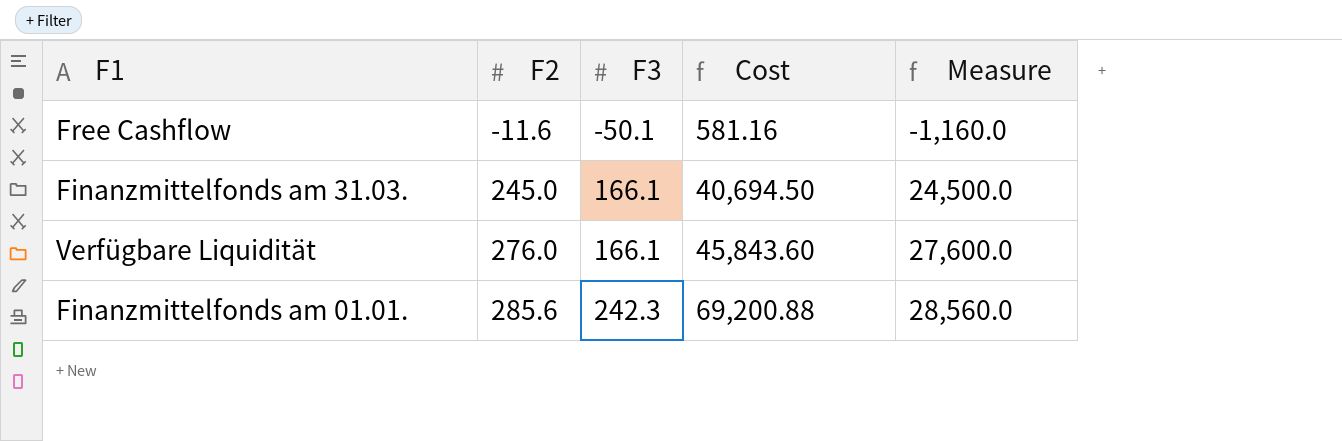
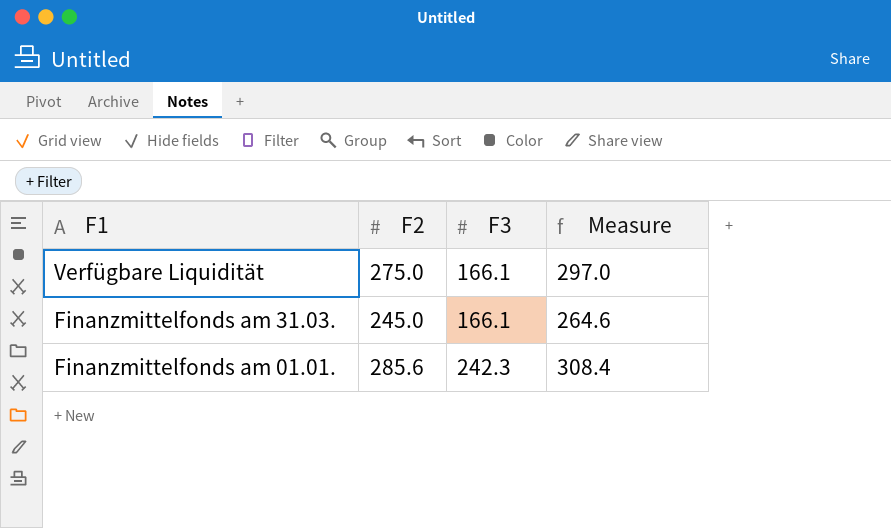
row order: F2 ascending -> F1 descending
column Cost | formula: [F2] * [F3] -> none
column Measure | formula: [F2] * 100 -> [F2] * 1.08
row Free Cashflow: -11.6 | -50.1 | 581.16 | -1,160.0 -> none
Verfügbare Liquidität | F2: 276.0 -> 275.0

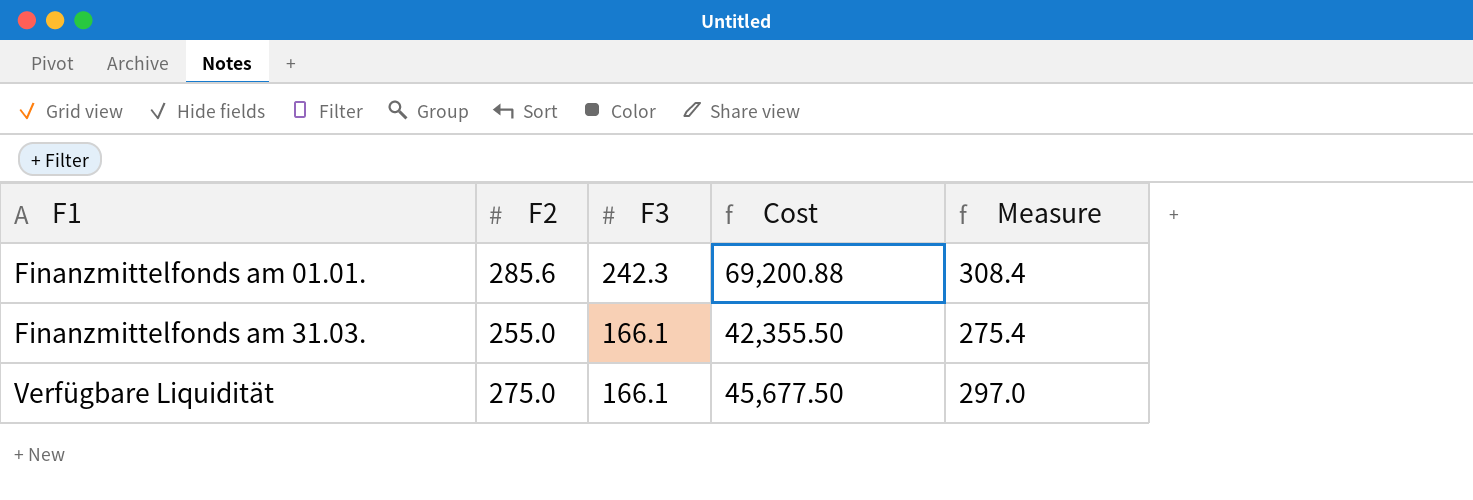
row order: F1 descending -> F1 ascending
column Cost | formula: none -> [F2] * [F3]
Finanzmittelfonds am 31.03. | F2: 245.0 -> 255.0
Finanzmittelfonds am 31.03. | Measure: 264.6 -> 275.4

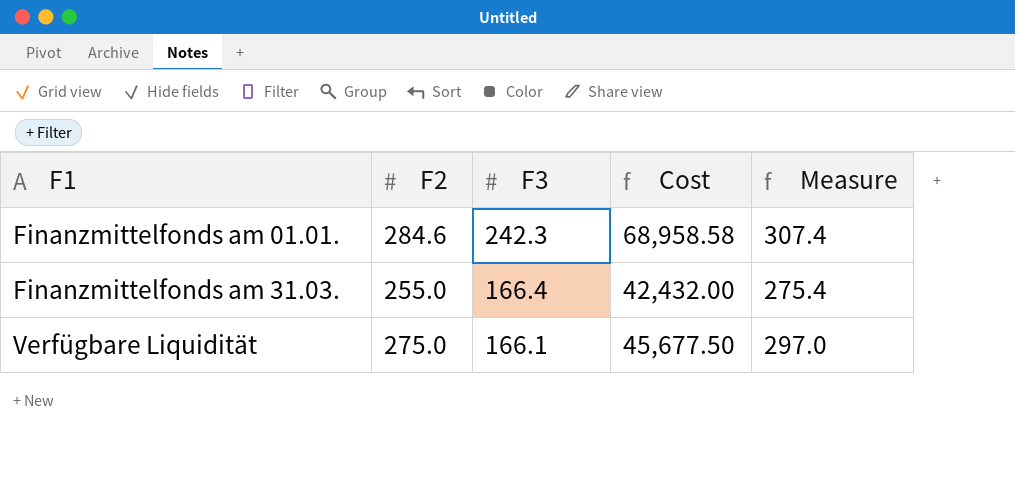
Finanzmittelfonds am 01.01. | F2: 285.6 -> 284.6
Finanzmittelfonds am 01.01. | Cost: 69,200.88 -> 68,958.58
Finanzmittelfonds am 01.01. | Measure: 308.4 -> 307.4
Finanzmittelfonds am 31.03. | F3: 166.1 -> 166.4
Finanzmittelfonds am 31.03. | Cost: 42,355.50 -> 42,432.00

